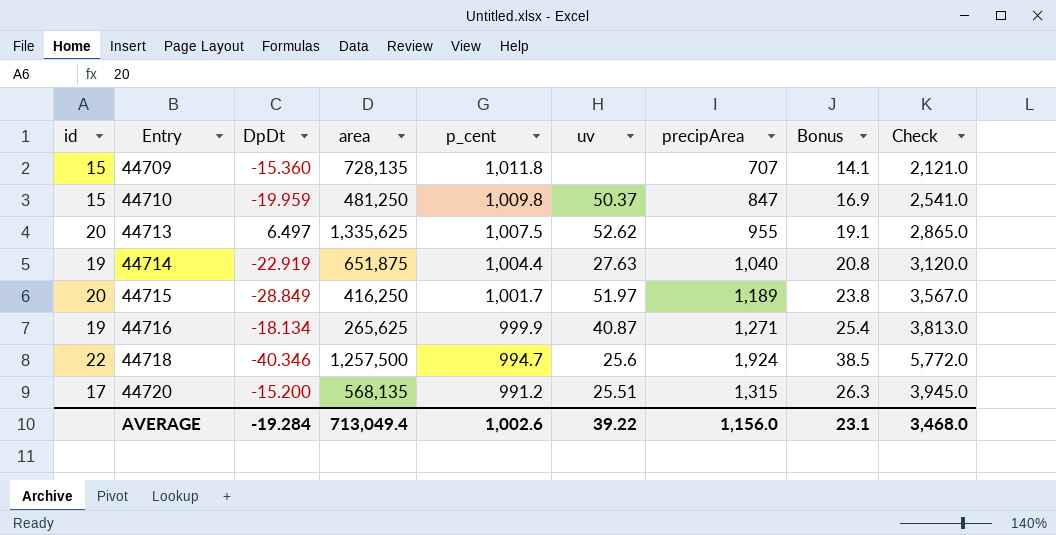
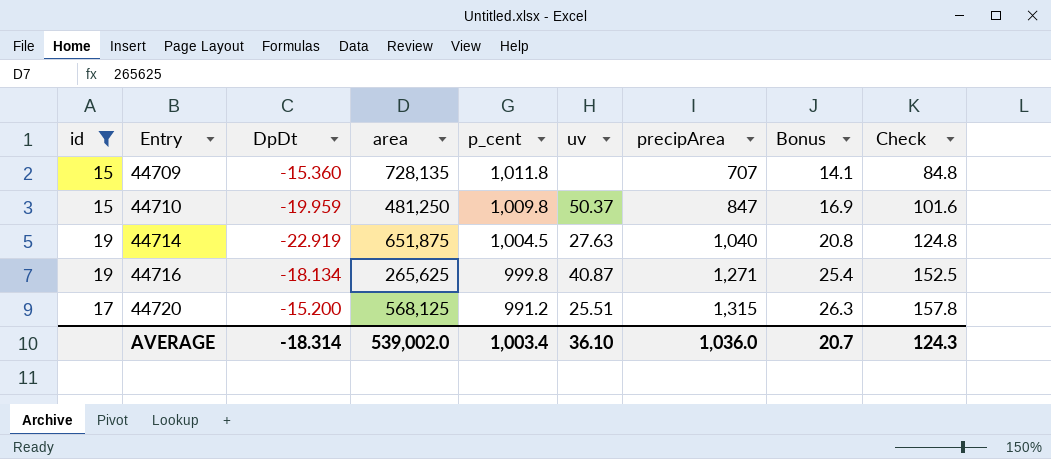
filter: none -> id <= 19
column Check | formula: [precipArea] * 3 -> [precipArea] * 0.12
44714 | p_cent: 1,004.4 -> 1,004.5
44716 | p_cent: 999.9 -> 999.8
44720 | area: 568,135 -> 568,125
AVERAGE | DpDt: -19.284 -> -18.314
AVERAGE | area: 713,049.4 -> 539,002.0
AVERAGE | p_cent: 1,002.6 -> 1,003.4
AVERAGE | uv: 39.22 -> 36.10
AVERAGE | precipArea: 1,156.0 -> 1,036.0
AVERAGE | Bonus: 23.1 -> 20.7
AVERAGE | Check: 3,468.0 -> 124.3

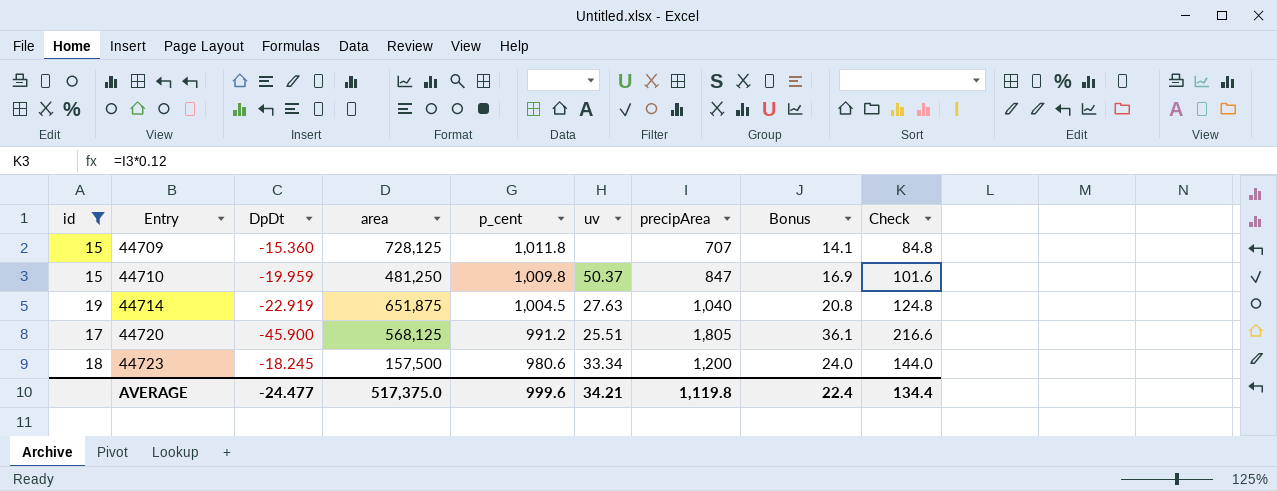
row 44716: 19 | -18.134 | 265,625 | 999.8 | 40.87 | 1,271 | 25.4 | 152.5 -> none
44709 | area: 728,135 -> 728,125
44720 | DpDt: -15.200 -> -45.900
44720 | precipArea: 1,315 -> 1,805
44720 | Bonus: 26.3 -> 36.1
44720 | Check: 157.8 -> 216.6
row 44723: none -> 18 | -18.245 | 157,500 | 980.6 | 33.34 | 1,200 | 24.0 | 144.0
AVERAGE | DpDt: -18.314 -> -24.477
AVERAGE | area: 539,002.0 -> 517,375.0
AVERAGE | p_cent: 1,003.4 -> 999.6
AVERAGE | uv: 36.10 -> 34.21
AVERAGE | precipArea: 1,036.0 -> 1,119.8
AVERAGE | Bonus: 20.7 -> 22.4
AVERAGE | Check: 124.3 -> 134.4

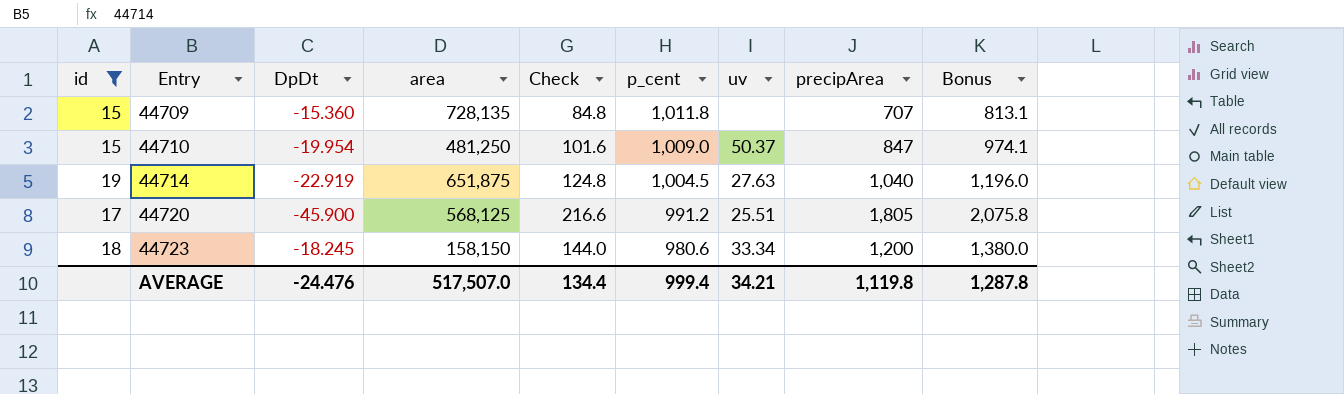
column Check | position: 9 -> 5
column Bonus | formula: [precipArea] * 0.02 -> [precipArea] * 1.15
44709 | area: 728,125 -> 728,135
44710 | DpDt: -19.959 -> -19.954
44710 | p_cent: 1,009.8 -> 1,009.0
44723 | area: 157,500 -> 158,150
AVERAGE | DpDt: -24.477 -> -24.476
AVERAGE | area: 517,375.0 -> 517,507.0
AVERAGE | p_cent: 999.6 -> 999.4
AVERAGE | Bonus: 22.4 -> 1,287.8

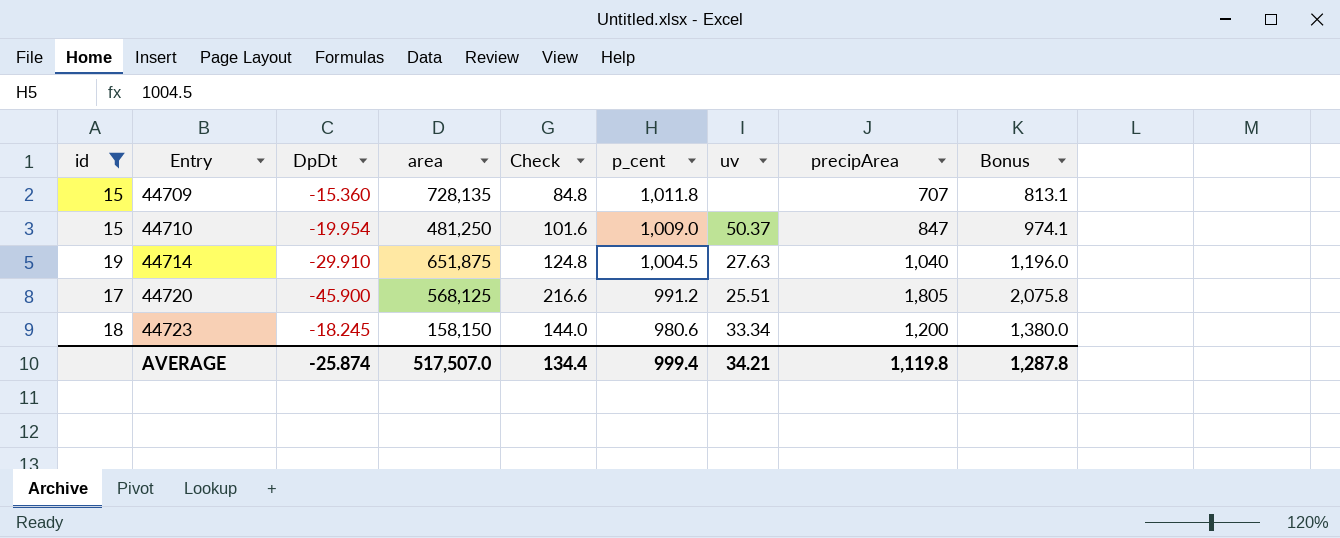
44714 | DpDt: -22.919 -> -29.910
AVERAGE | DpDt: -24.476 -> -25.874

